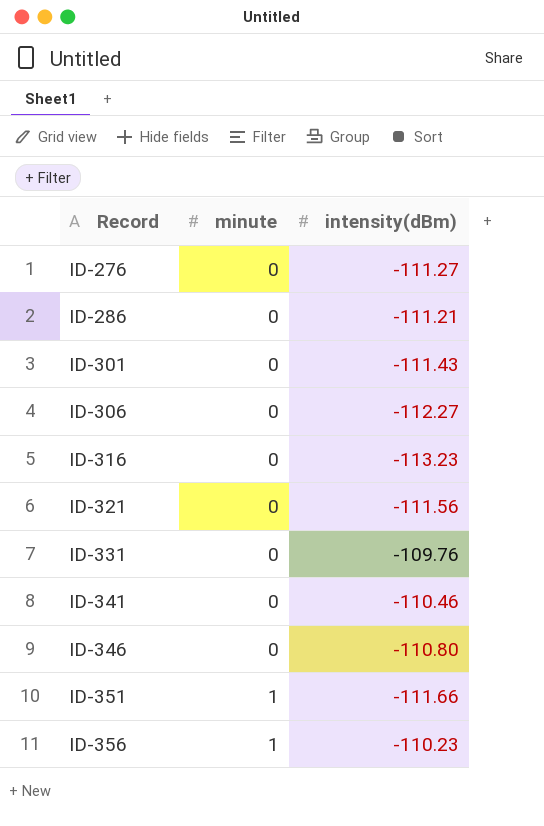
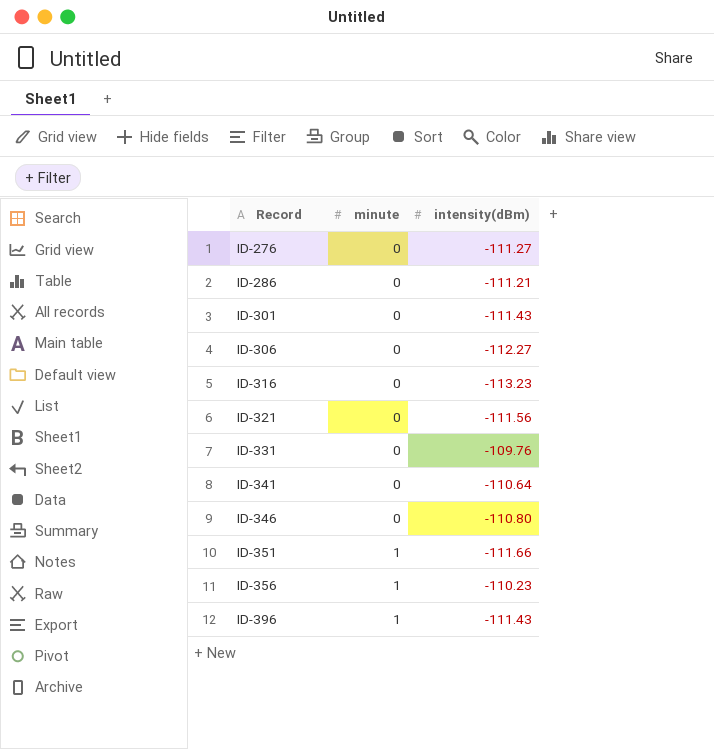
ID-341 | intensity(dBm): -110.46 -> -110.64
row ID-396: none -> 1 | -111.43

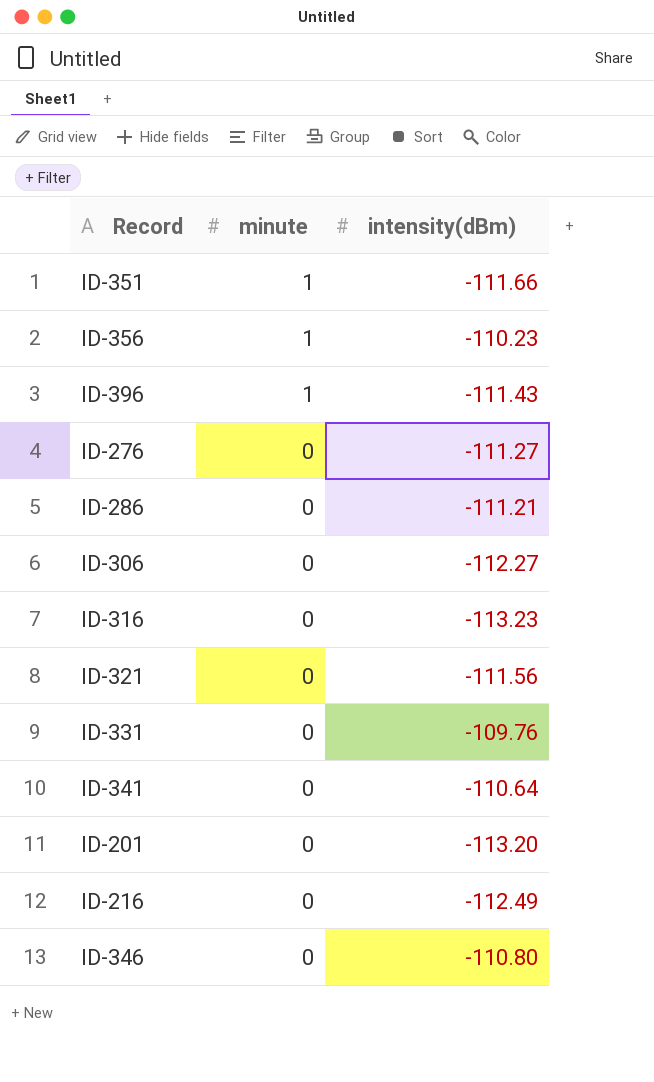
row order: Record ascending -> minute descending
row ID-301: 0 | -111.43 -> none
row ID-201: none -> 0 | -113.20
row ID-216: none -> 0 | -112.49

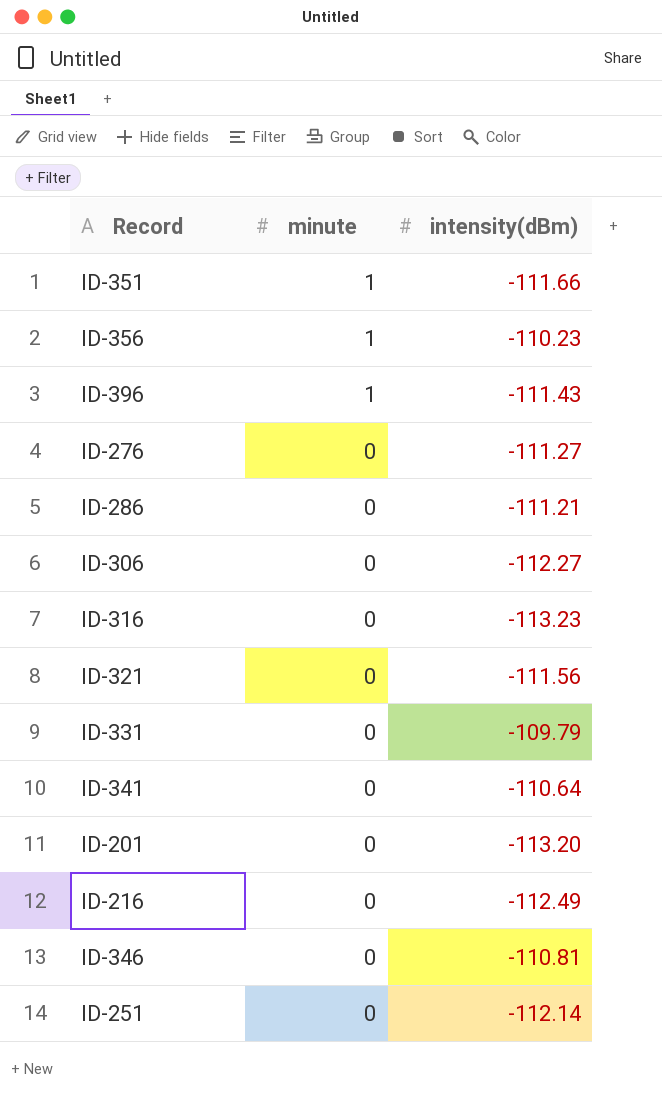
ID-331 | intensity(dBm): -109.76 -> -109.79
ID-346 | intensity(dBm): -110.80 -> -110.81
row ID-251: none -> 0 | -112.14

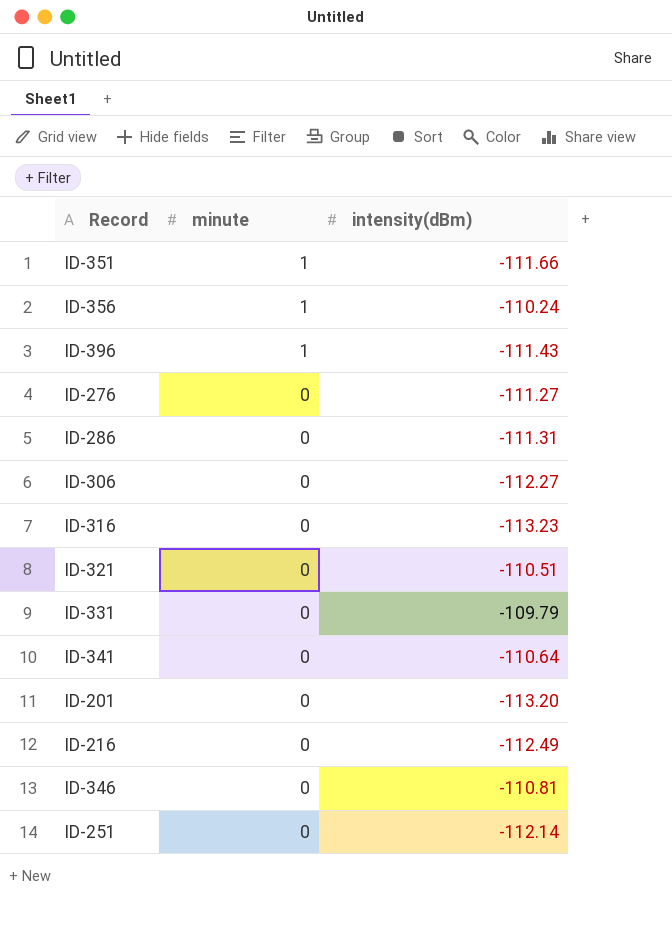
ID-356 | intensity(dBm): -110.23 -> -110.24
ID-286 | intensity(dBm): -111.21 -> -111.31
ID-321 | intensity(dBm): -111.56 -> -110.51

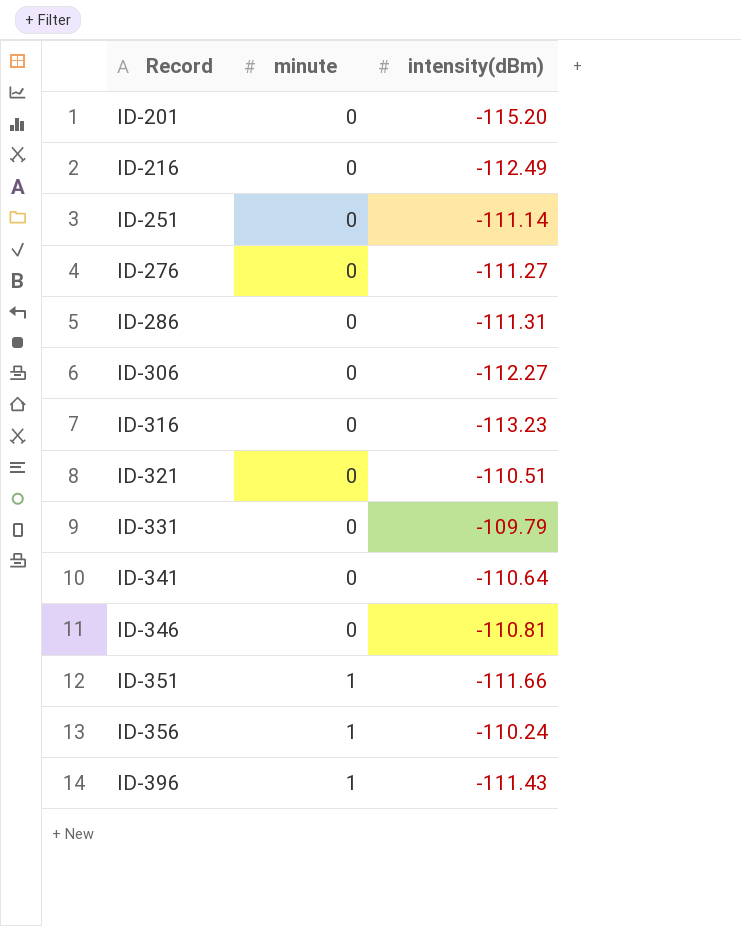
row order: minute descending -> Record ascending
ID-201 | intensity(dBm): -113.20 -> -115.20
ID-251 | intensity(dBm): -112.14 -> -111.14

